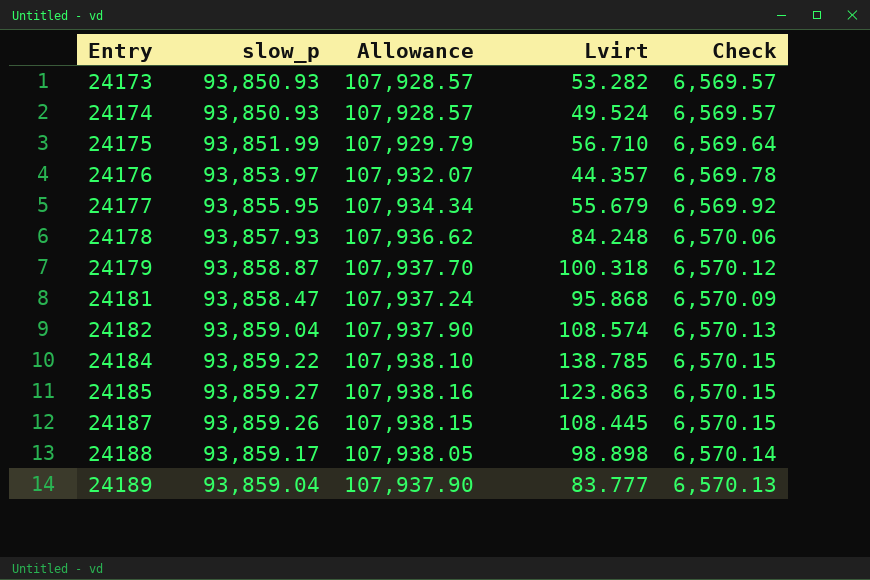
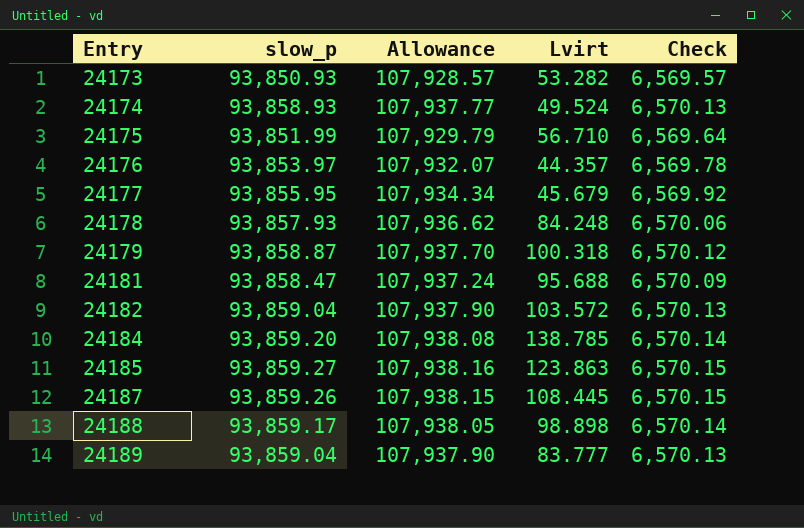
24174 | slow_p: 93,850.93 -> 93,858.93
24174 | Allowance: 107,928.57 -> 107,937.77
24174 | Check: 6,569.57 -> 6,570.13
24177 | Lvirt: 55.679 -> 45.679
24181 | Lvirt: 95.868 -> 95.688
24182 | Lvirt: 108.574 -> 103.572
24184 | slow_p: 93,859.22 -> 93,859.20
24184 | Allowance: 107,938.10 -> 107,938.08
24184 | Check: 6,570.15 -> 6,570.14

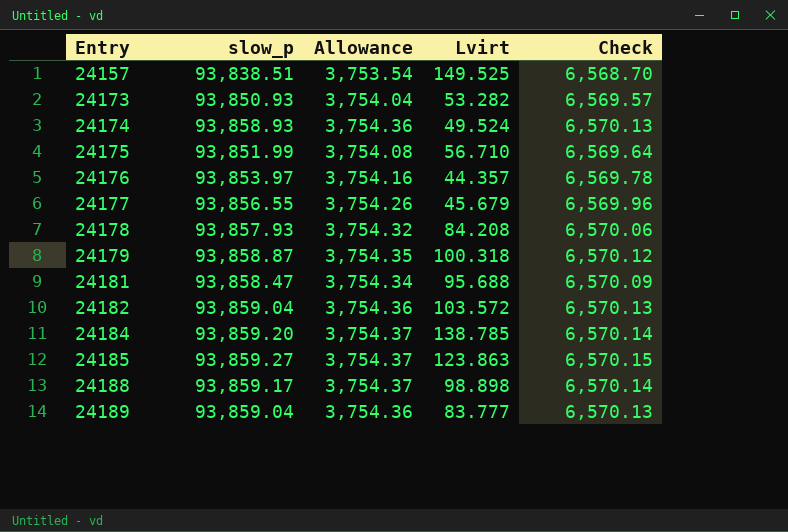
column Allowance | formula: [slow_p] * 1.15 -> [slow_p] * 0.04
row 24187: 93,859.26 | 107,938.15 | 108.445 | 6,570.15 -> none
row 24157: none -> 93,838.51 | 3,753.54 | 149.525 | 6,568.70
24177 | slow_p: 93,855.95 -> 93,856.55
24177 | Check: 6,569.92 -> 6,569.96
24178 | Lvirt: 84.248 -> 84.208

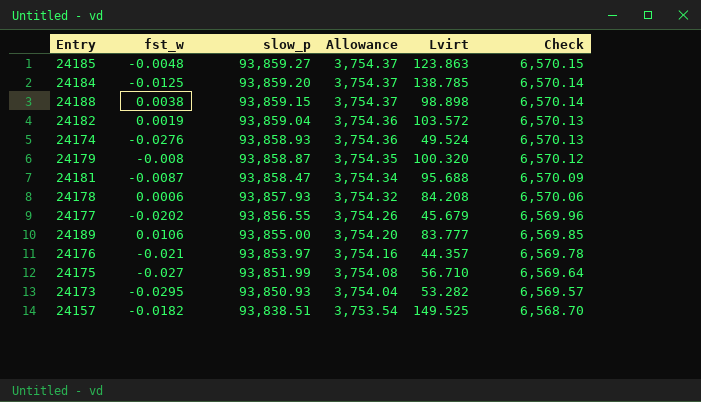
row order: Entry ascending -> slow_p descending
column fst_w | position: none -> 2
24188 | slow_p: 93,859.17 -> 93,859.15
24179 | Lvirt: 100.318 -> 100.320
24189 | slow_p: 93,859.04 -> 93,855.00
24189 | Allowance: 3,754.36 -> 3,754.20
24189 | Check: 6,570.13 -> 6,569.85

